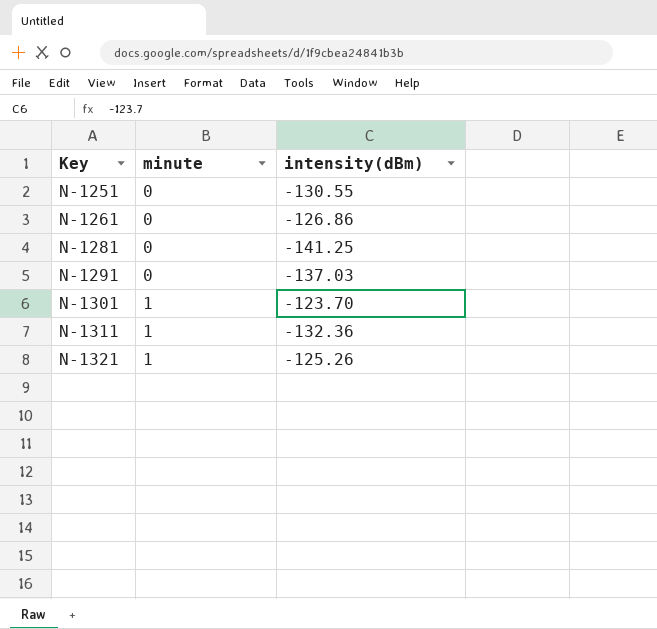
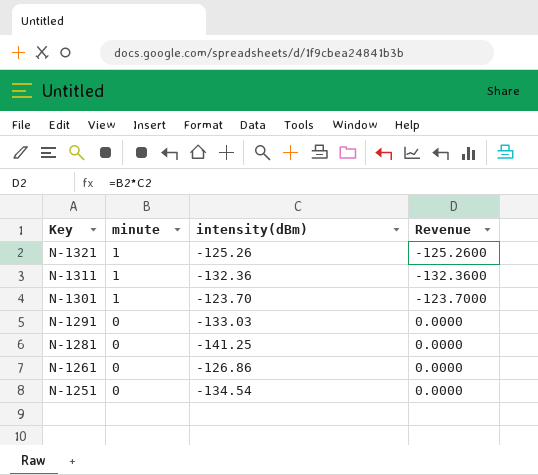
row order: Key ascending -> Key descending
column Revenue | formula: none -> [minute] * [intensity(dBm)]
N-1291 | intensity(dBm): -137.03 -> -133.03
N-1251 | intensity(dBm): -130.55 -> -134.54

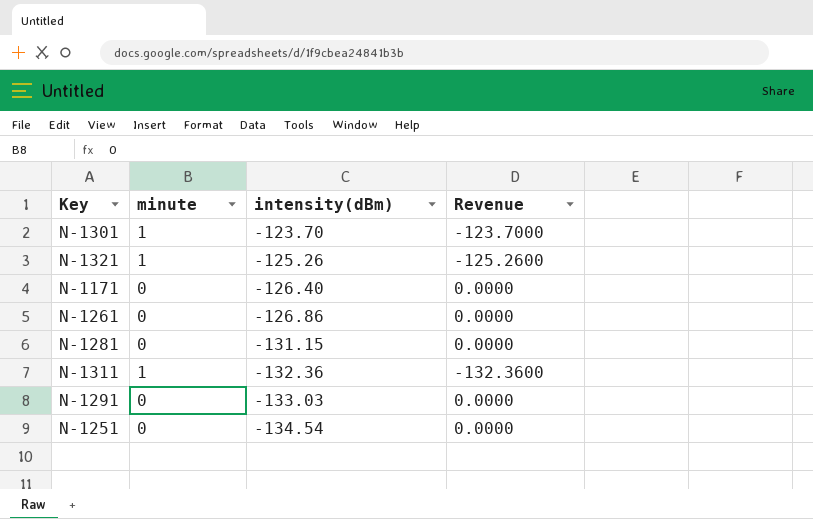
row order: Key descending -> intensity(dBm) descending
row N-1171: none -> 0 | -126.40 | 0.0000
N-1281 | intensity(dBm): -141.25 -> -131.15

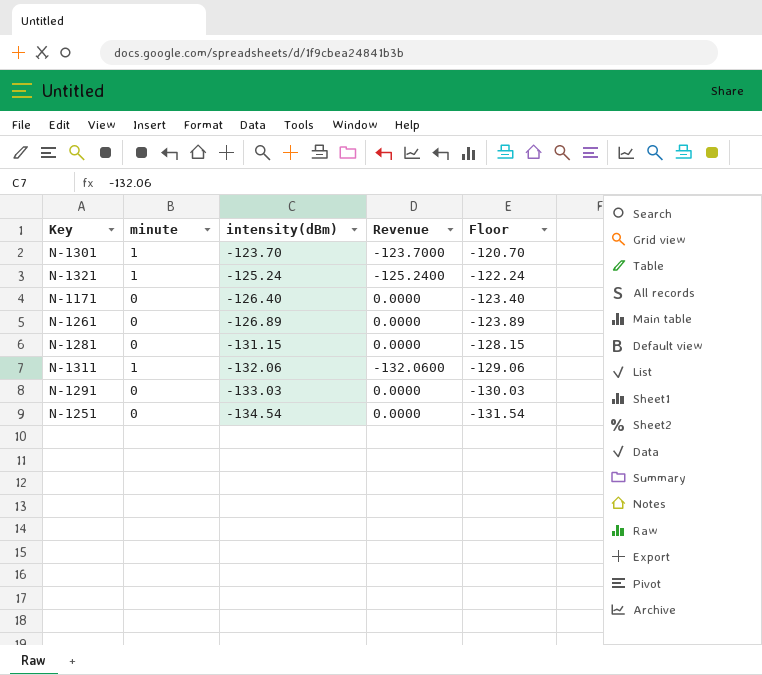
column Floor | formula: none -> [intensity(dBm)] + 3
N-1321 | intensity(dBm): -125.26 -> -125.24
N-1321 | Revenue: -125.2600 -> -125.2400
N-1261 | intensity(dBm): -126.86 -> -126.89
N-1311 | intensity(dBm): -132.36 -> -132.06
N-1311 | Revenue: -132.3600 -> -132.0600

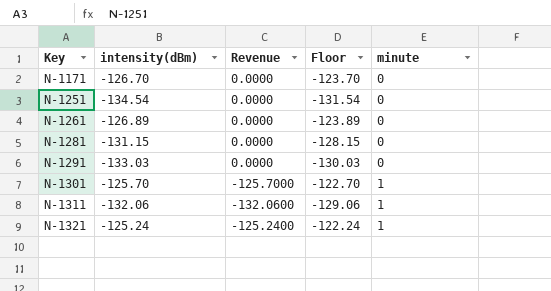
row order: intensity(dBm) descending -> Key ascending
column minute | position: 2 -> 5
N-1171 | intensity(dBm): -126.40 -> -126.70
N-1171 | Floor: -123.40 -> -123.70
N-1301 | intensity(dBm): -123.70 -> -125.70
N-1301 | Revenue: -123.7000 -> -125.7000
N-1301 | Floor: -120.70 -> -122.70

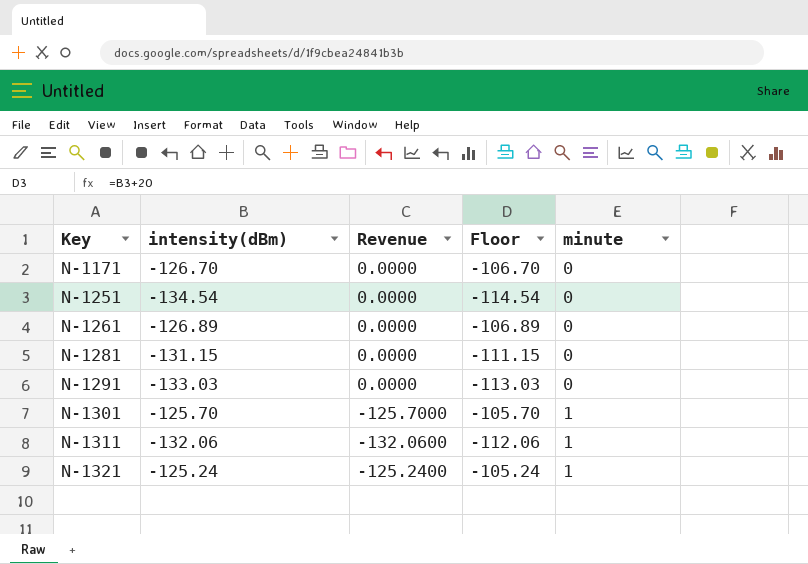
column Floor | formula: [intensity(dBm)] + 3 -> [intensity(dBm)] + 20

